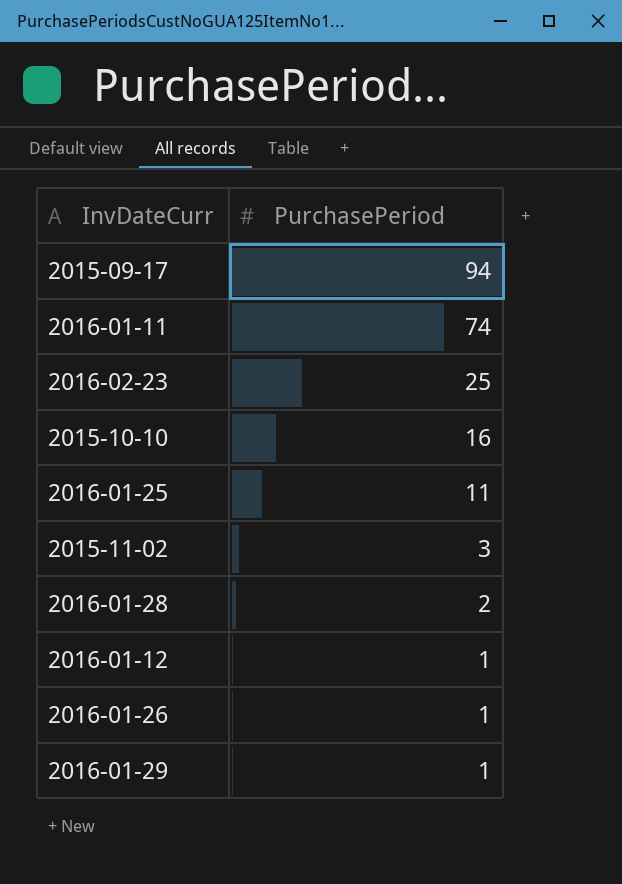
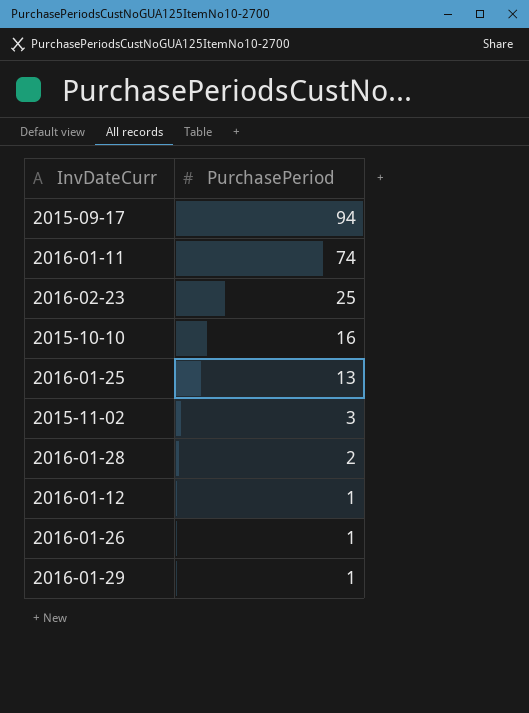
2016-01-25 | PurchasePeriod: 11 -> 13

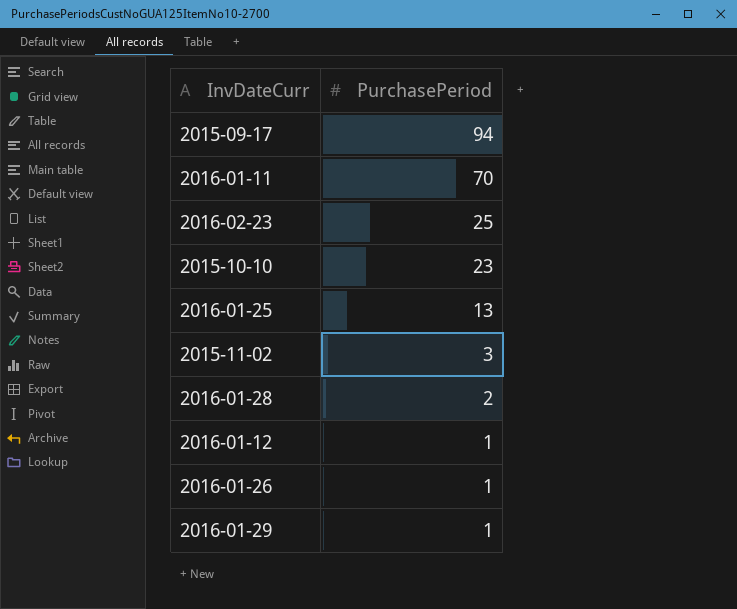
2016-01-11 | PurchasePeriod: 74 -> 70
2015-10-10 | PurchasePeriod: 16 -> 23

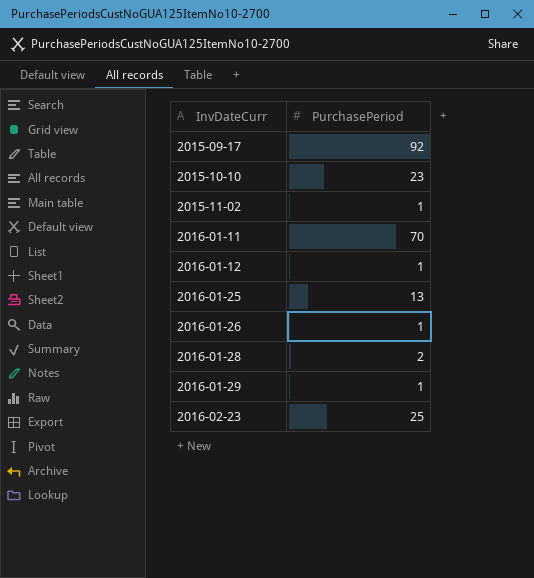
row order: PurchasePeriod descending -> InvDateCurr ascending
2015-09-17 | PurchasePeriod: 94 -> 92
2015-11-02 | PurchasePeriod: 3 -> 1

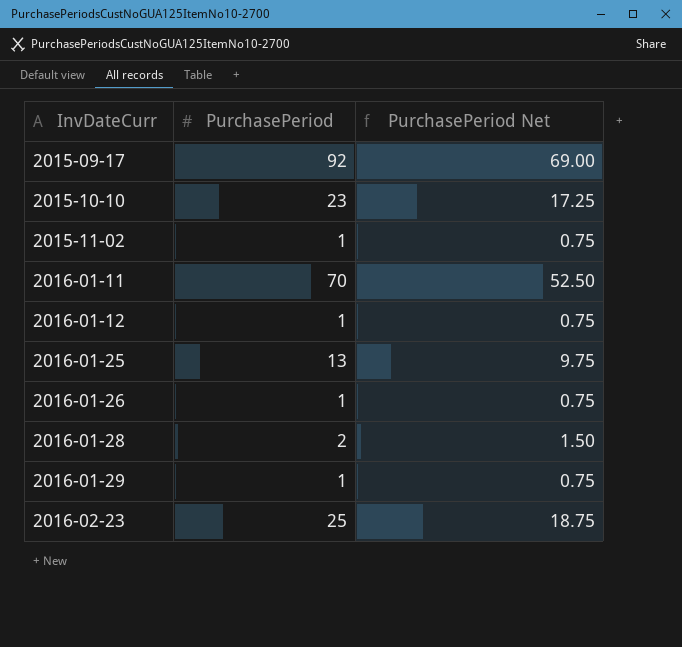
column PurchasePeriod Net | formula: none -> [PurchasePeriod] * 0.75

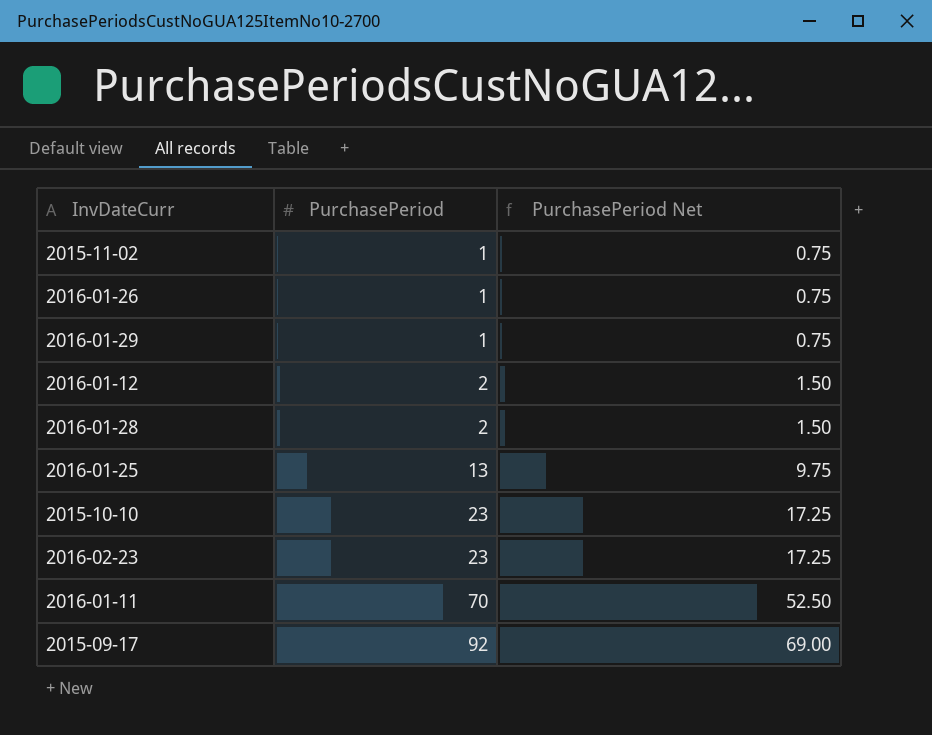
row order: InvDateCurr ascending -> PurchasePeriod ascending
2016-01-12 | PurchasePeriod: 1 -> 2
2016-01-12 | PurchasePeriod Net: 0.75 -> 1.50
2016-02-23 | PurchasePeriod: 25 -> 23
2016-02-23 | PurchasePeriod Net: 18.75 -> 17.25

